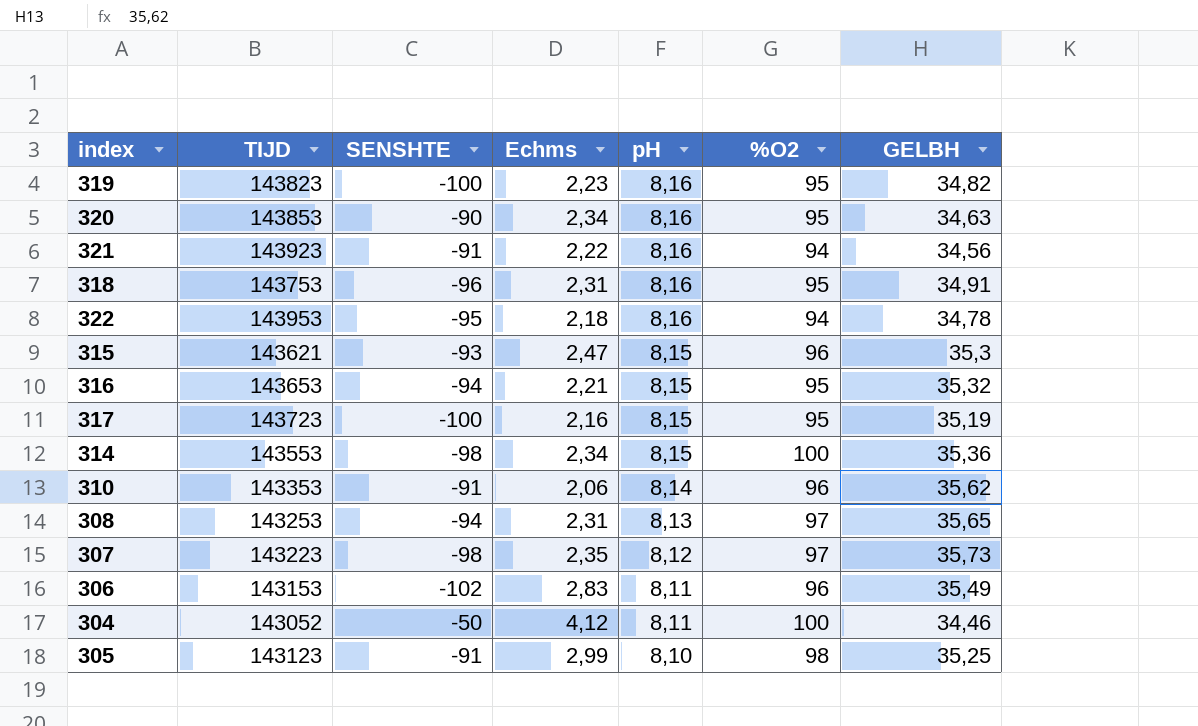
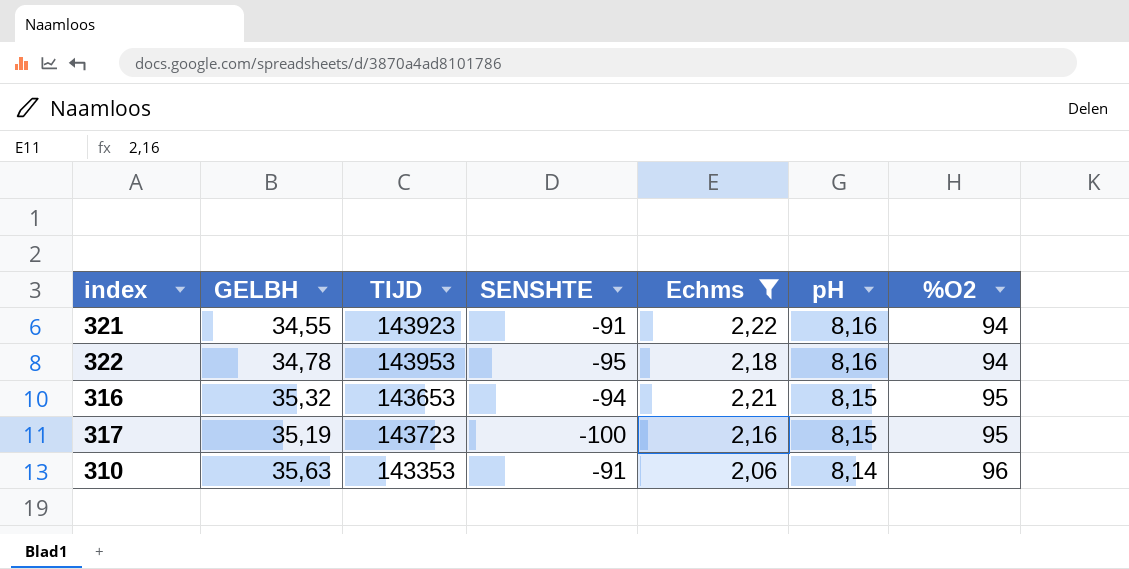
filter: none -> Echms <= 2,22
column GELBH | position: 7 -> 2
321 | GELBH: 34,56 -> 34,55
310 | GELBH: 35,62 -> 35,63

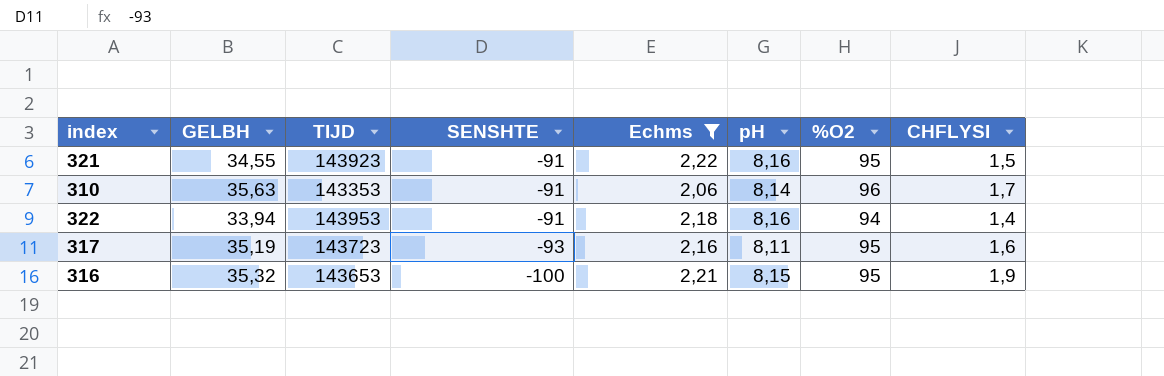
row order: pH descending -> SENSHTE descending
column CHFLYSI | position: none -> 8
321 | %O2: 94 -> 95
322 | GELBH: 34,78 -> 33,94
322 | SENSHTE: -95 -> -91
317 | SENSHTE: -100 -> -93
317 | pH: 8,15 -> 8,11
316 | SENSHTE: -94 -> -100

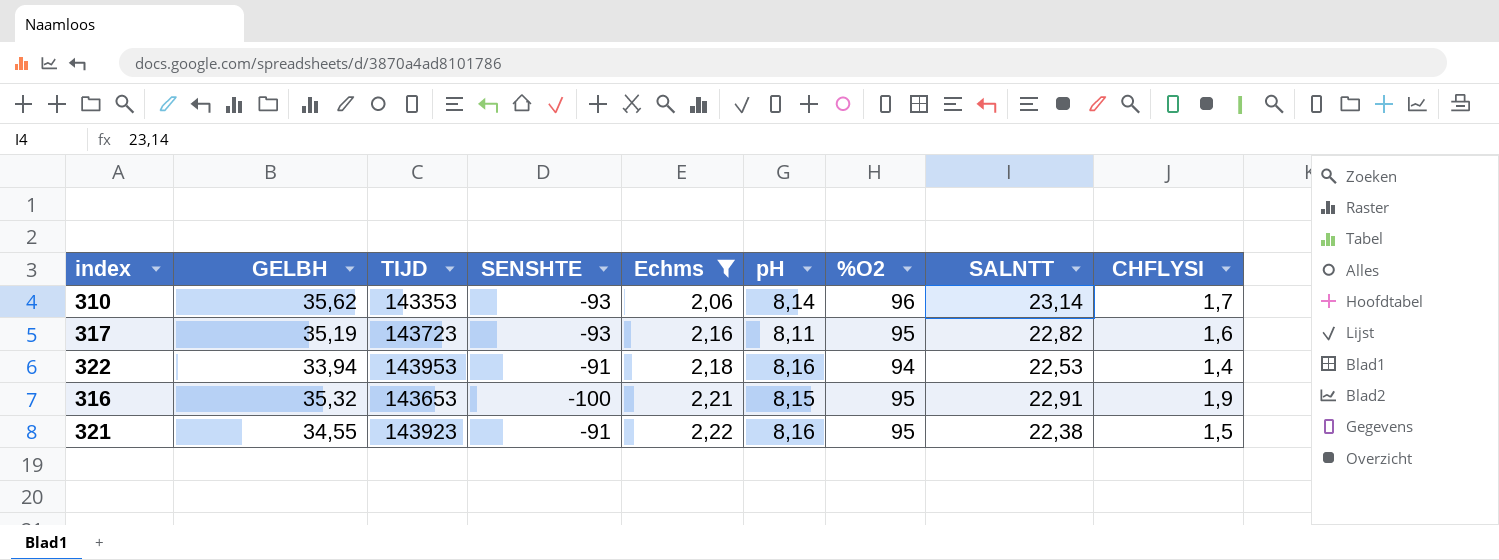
row order: SENSHTE descending -> Echms ascending
column SALNTT | position: none -> 8
310 | GELBH: 35,63 -> 35,62
310 | SENSHTE: -91 -> -93

